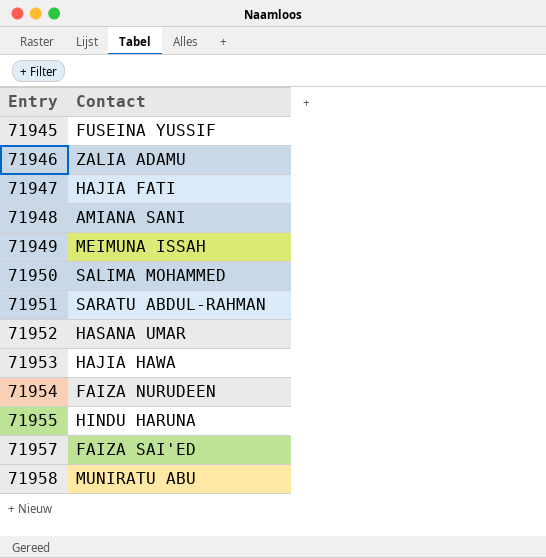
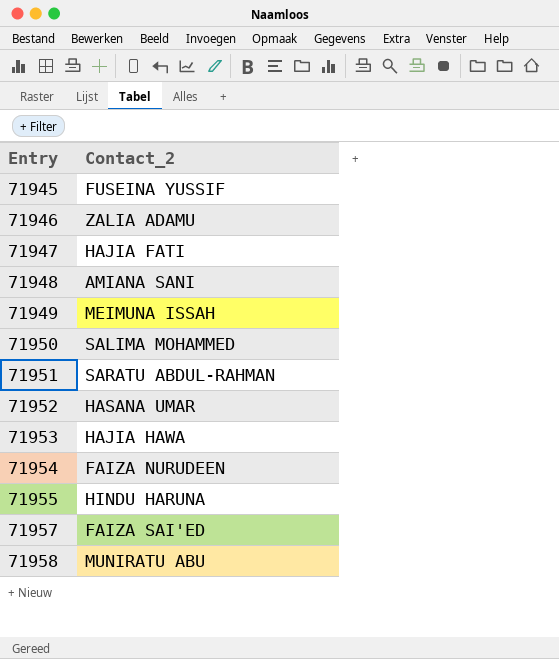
column name: Contact -> Contact_2

